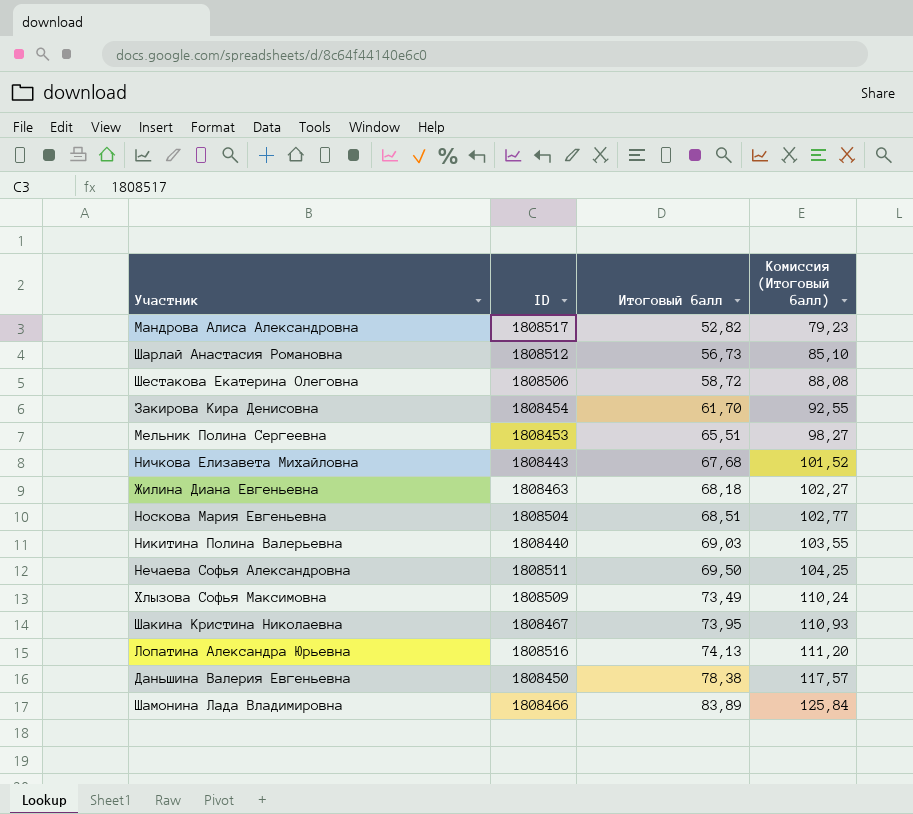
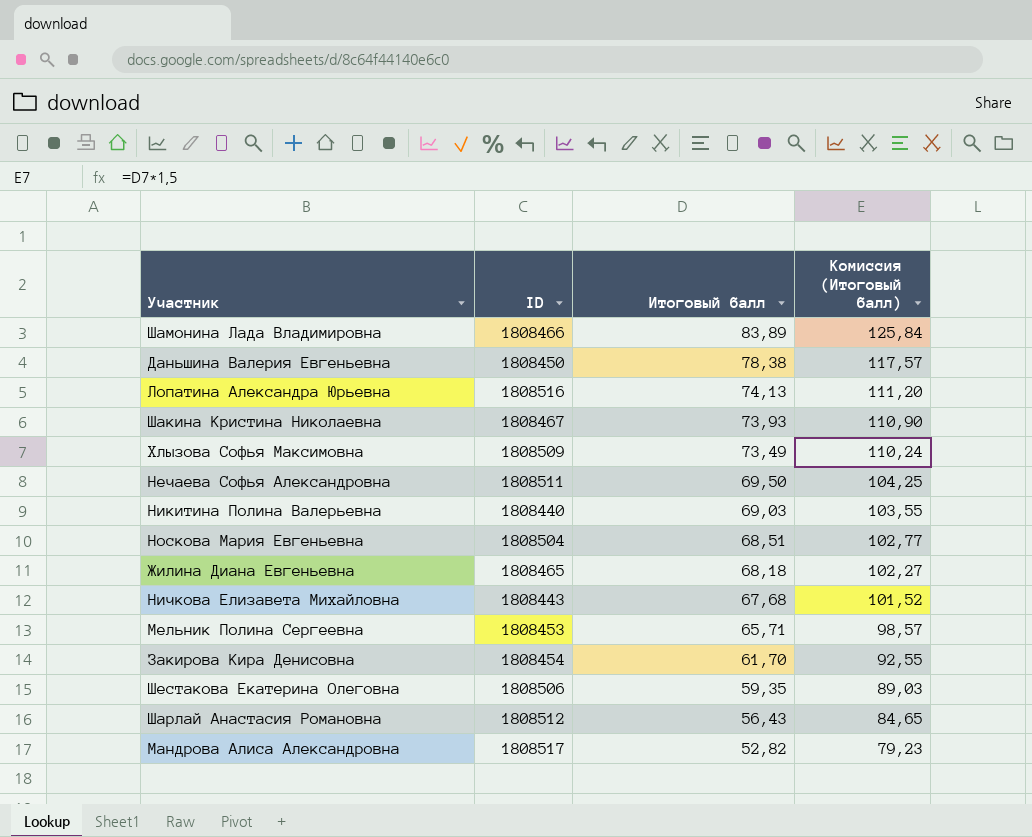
row order: Итоговый балл ascending -> Итоговый балл descending
Шакина Кристина Николаевна | Итоговый балл: 73,95 -> 73,93
Шакина Кристина Николаевна | Комиссия (Итоговый балл): 110,93 -> 110,90
Жилина Диана Евгеньевна | ID: 1808463 -> 1808465
Мельник Полина Сергеевна | Итоговый балл: 65,51 -> 65,71
Мельник Полина Сергеевна | Комиссия (Итоговый балл): 98,27 -> 98,57
Шестакова Екатерина Олеговна | Итоговый балл: 58,72 -> 59,35
Шестакова Екатерина Олеговна | Комиссия (Итоговый балл): 88,08 -> 89,03
Шарлай Анастасия Романовна | Итоговый балл: 56,73 -> 56,43
Шарлай Анастасия Романовна | Комиссия (Итоговый балл): 85,10 -> 84,65

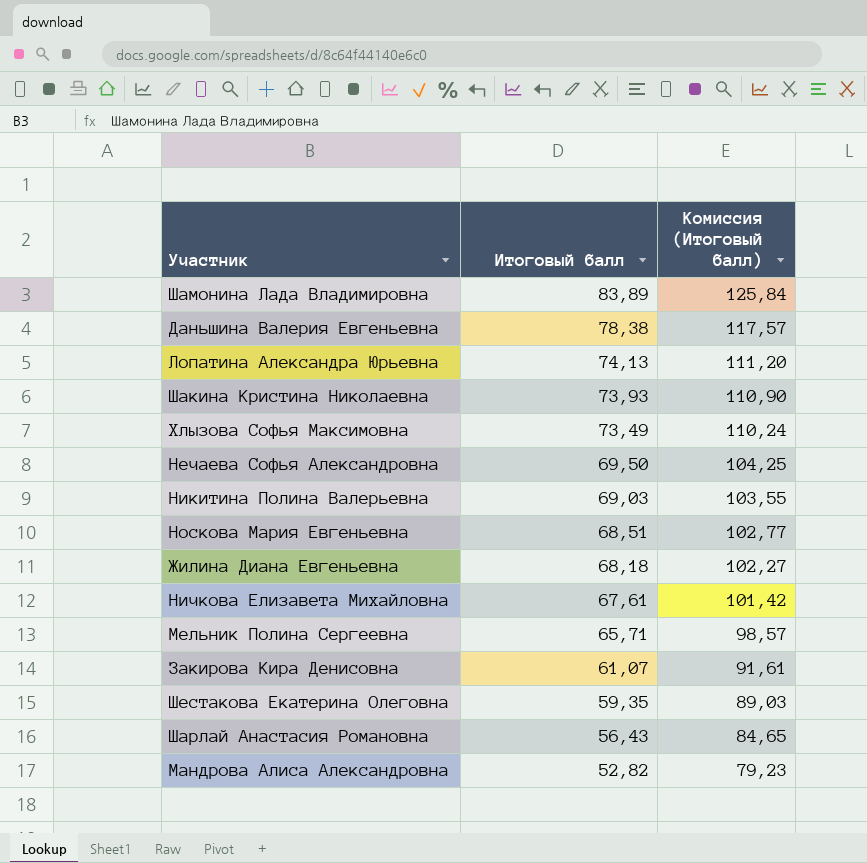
column ID | position: 2 -> none
Ничкова Елизавета Михайловна | Итоговый балл: 67,68 -> 67,61
Ничкова Елизавета Михайловна | Комиссия (Итоговый балл): 101,52 -> 101,42
Закирова Кира Денисовна | Итоговый балл: 61,70 -> 61,07
Закирова Кира Денисовна | Комиссия (Итоговый балл): 92,55 -> 91,61

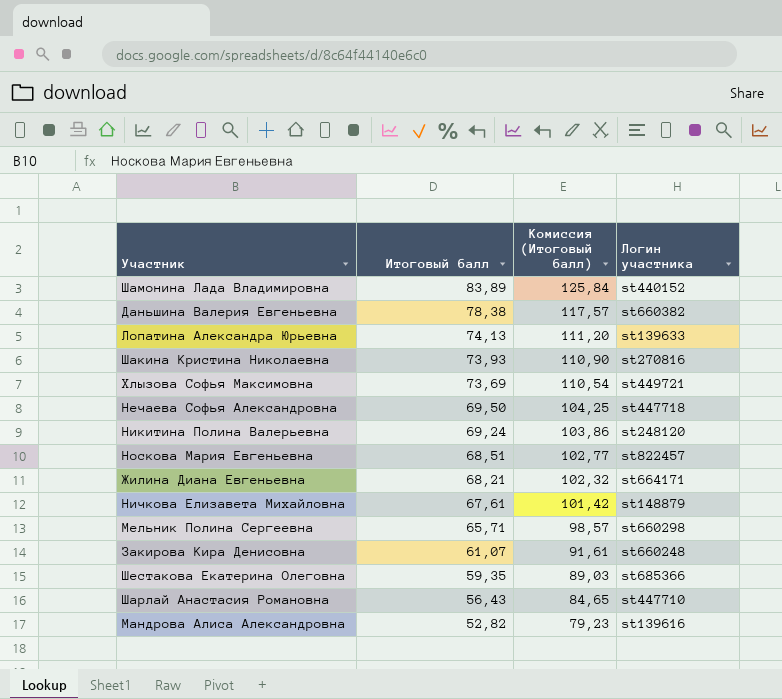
column Логин участника | position: none -> 4
Хлызова Софья Максимовна | Итоговый балл: 73,49 -> 73,69
Хлызова Софья Максимовна | Комиссия (Итоговый балл): 110,24 -> 110,54
Никитина Полина Валерьевна | Итоговый балл: 69,03 -> 69,24
Никитина Полина Валерьевна | Комиссия (Итоговый балл): 103,55 -> 103,86
Жилина Диана Евгеньевна | Итоговый балл: 68,18 -> 68,21
Жилина Диана Евгеньевна | Комиссия (Итоговый балл): 102,27 -> 102,32

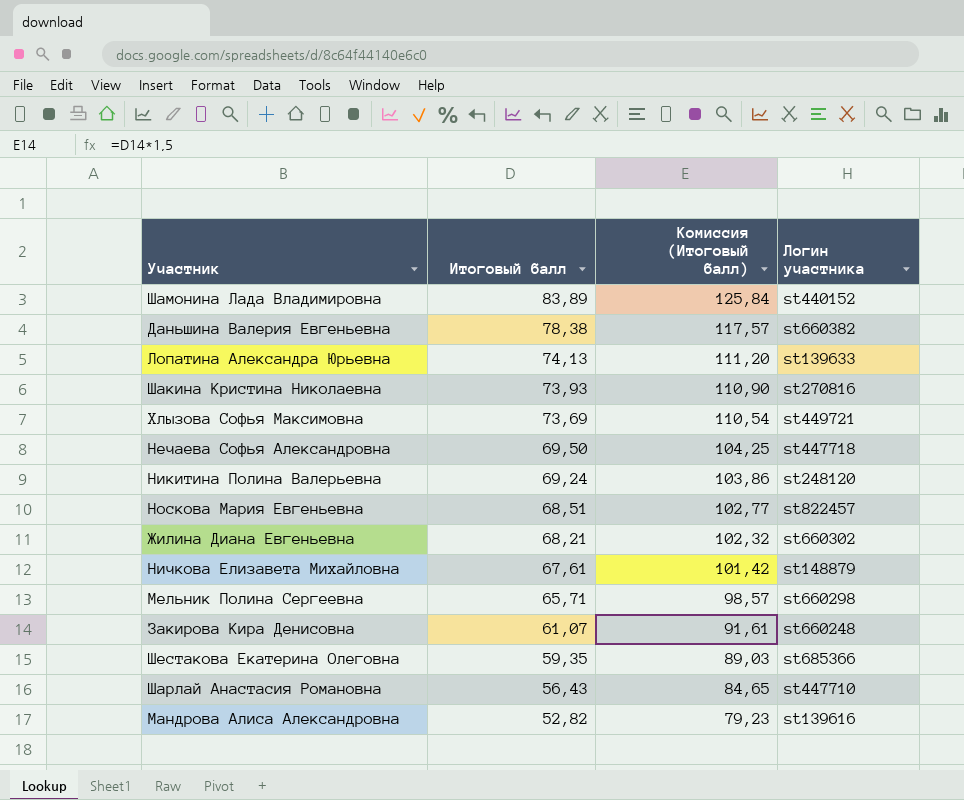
Жилина Диана Евгеньевна | Логин участника: st664171 -> st660302

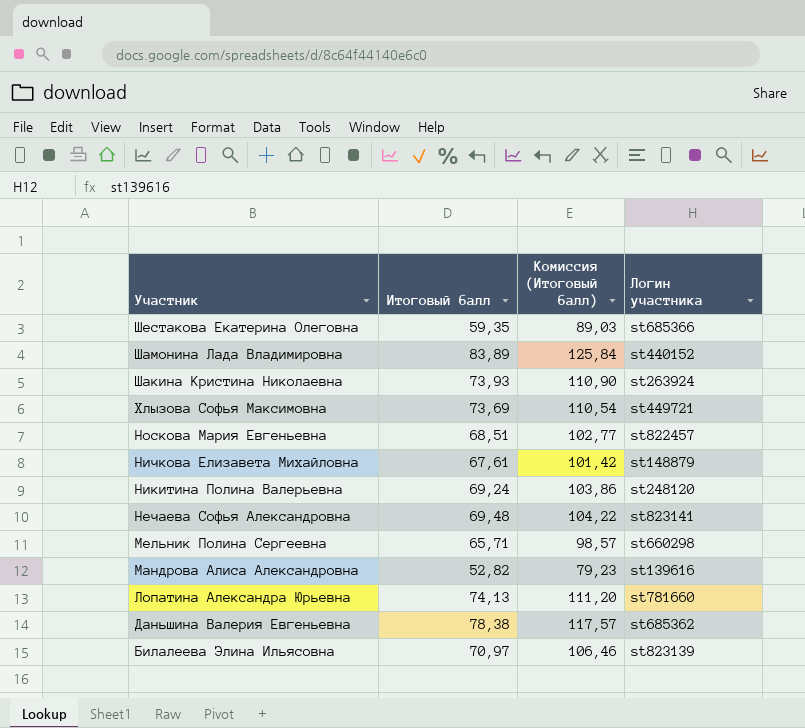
row order: Итоговый балл descending -> Участник descending
row Жилина Диана Евгеньевна: 68,21 | 102,32 | st660302 -> none
row Закирова Кира Денисовна: 61,07 | 91,61 | st660248 -> none
row Шарлай Анастасия Романовна: 56,43 | 84,65 | st447710 -> none
Шакина Кристина Николаевна | Логин участника: st270816 -> st263924
Нечаева Софья Александровна | Итоговый балл: 69,50 -> 69,48
Нечаева Софья Александровна | Комиссия (Итоговый балл): 104,25 -> 104,22
Нечаева Софья Александровна | Логин участника: st447718 -> st823141
Лопатина Александра Юрьевна | Логин участника: st139633 -> st781660
Даньшина Валерия Евгеньевна | Логин участника: st660382 -> st685362
row Билалеева Элина Ильясовна: none -> 70,97 | 106,46 | st823139

